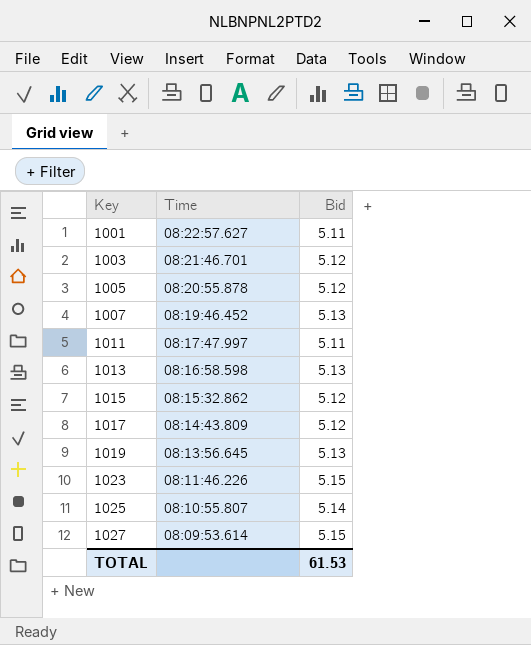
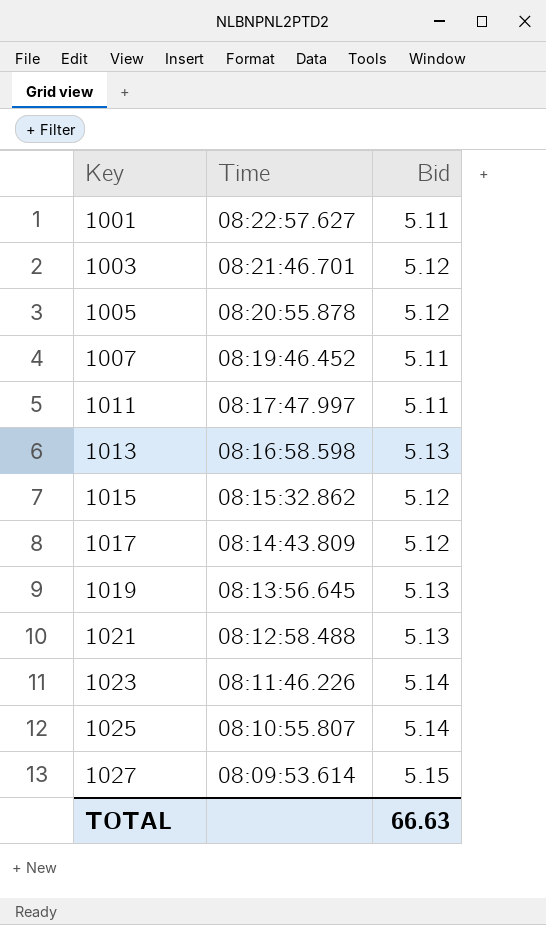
1007 | Bid: 5.13 -> 5.11
row 1021: none -> 08:12:58.488 | 5.13
1023 | Bid: 5.15 -> 5.14
TOTAL | Bid: 61.53 -> 66.63

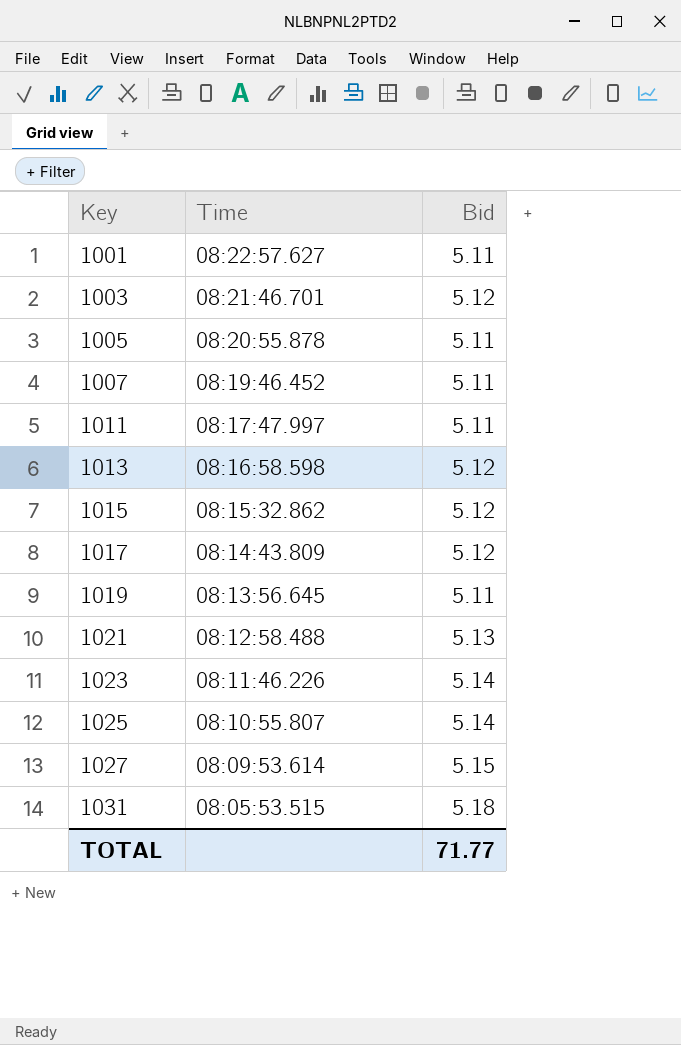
1005 | Bid: 5.12 -> 5.11
1013 | Bid: 5.13 -> 5.12
1019 | Bid: 5.13 -> 5.11
row 1031: none -> 08:05:53.515 | 5.18
TOTAL | Bid: 66.63 -> 71.77

